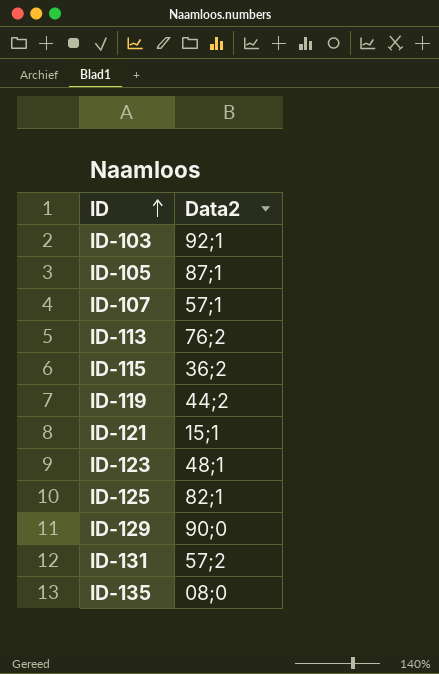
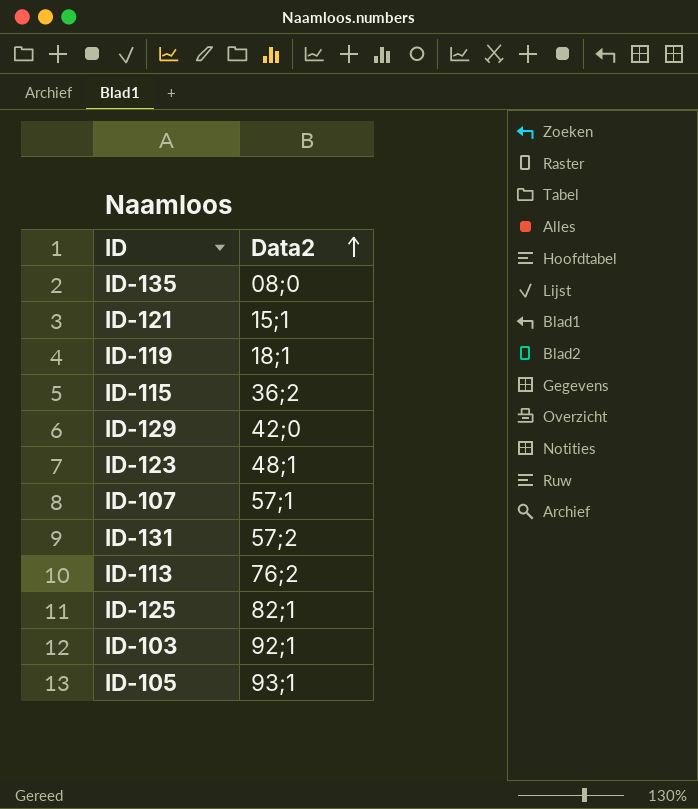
row order: ID ascending -> Data2 ascending
ID-119 | Data2: 44;2 -> 18;1
ID-129 | Data2: 90;0 -> 42;0
ID-105 | Data2: 87;1 -> 93;1

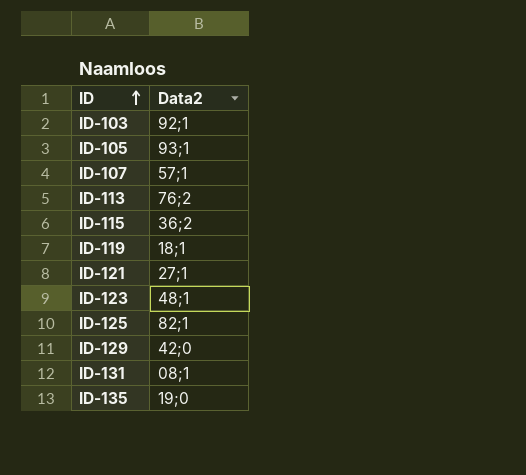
row order: Data2 ascending -> ID ascending
ID-121 | Data2: 15;1 -> 27;1
ID-131 | Data2: 57;2 -> 08;1
ID-135 | Data2: 08;0 -> 19;0

